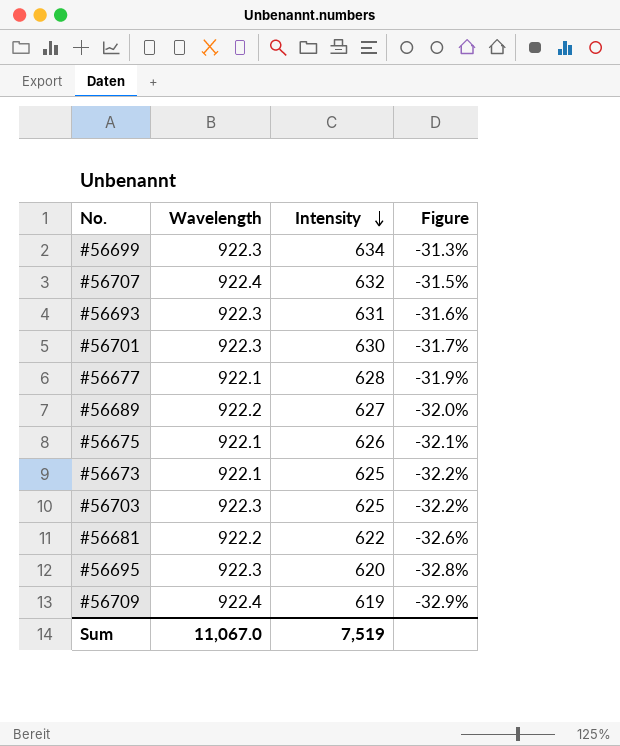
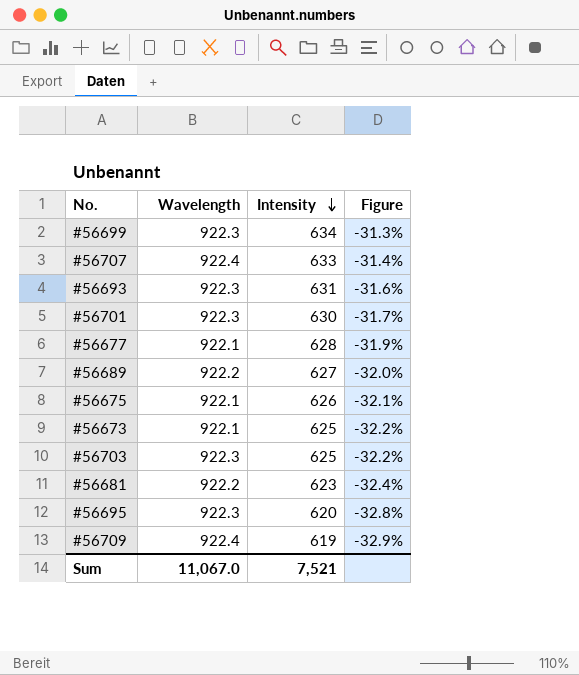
#56707 | Intensity: 632 -> 633
#56707 | Figure: -31.5% -> -31.4%
#56681 | Intensity: 622 -> 623
#56681 | Figure: -32.6% -> -32.4%
Sum | Intensity: 7,519 -> 7,521

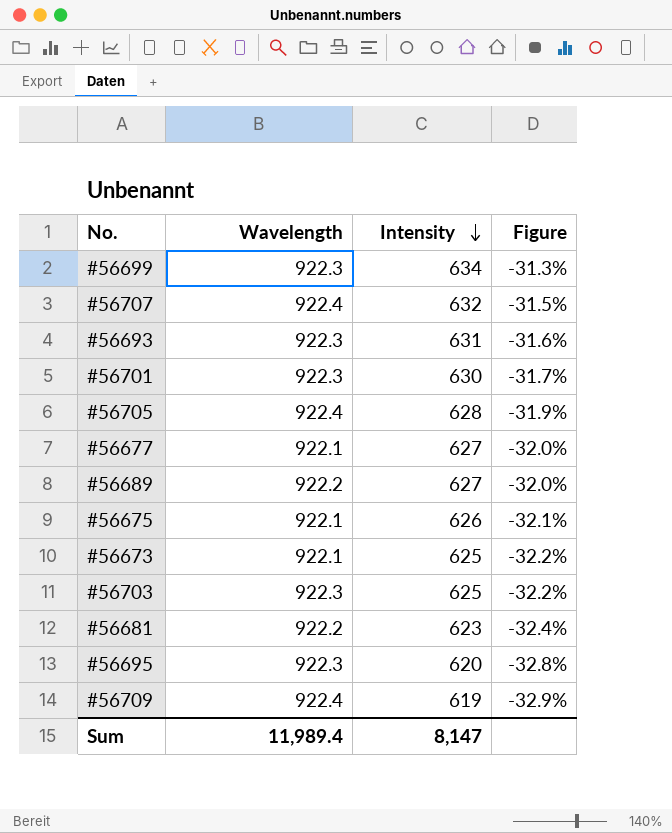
#56707 | Intensity: 633 -> 632
#56707 | Figure: -31.4% -> -31.5%
row #56705: none -> 922.4 | 628 | -31.9%
#56677 | Intensity: 628 -> 627
#56677 | Figure: -31.9% -> -32.0%
Sum | Wavelength: 11,067.0 -> 11,989.4
Sum | Intensity: 7,521 -> 8,147

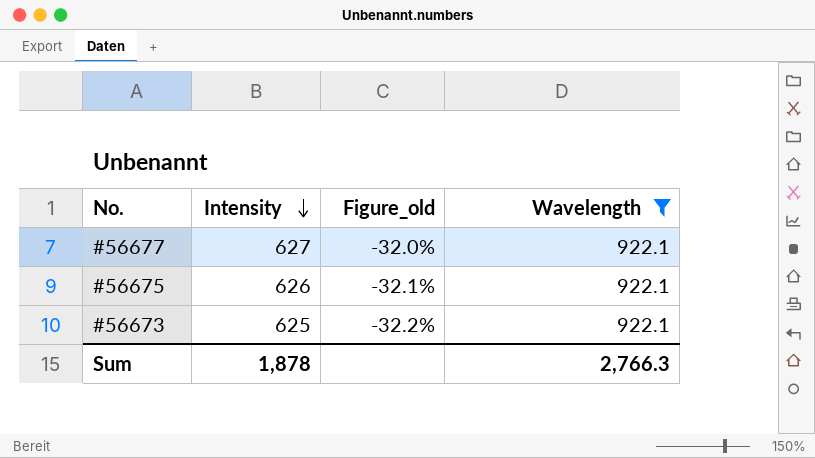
filter: none -> Wavelength = 922.1
column name: Figure -> Figure_old
column Wavelength | position: 2 -> 4
Sum | Intensity: 8,147 -> 1,878
Sum | Wavelength: 11,989.4 -> 2,766.3

